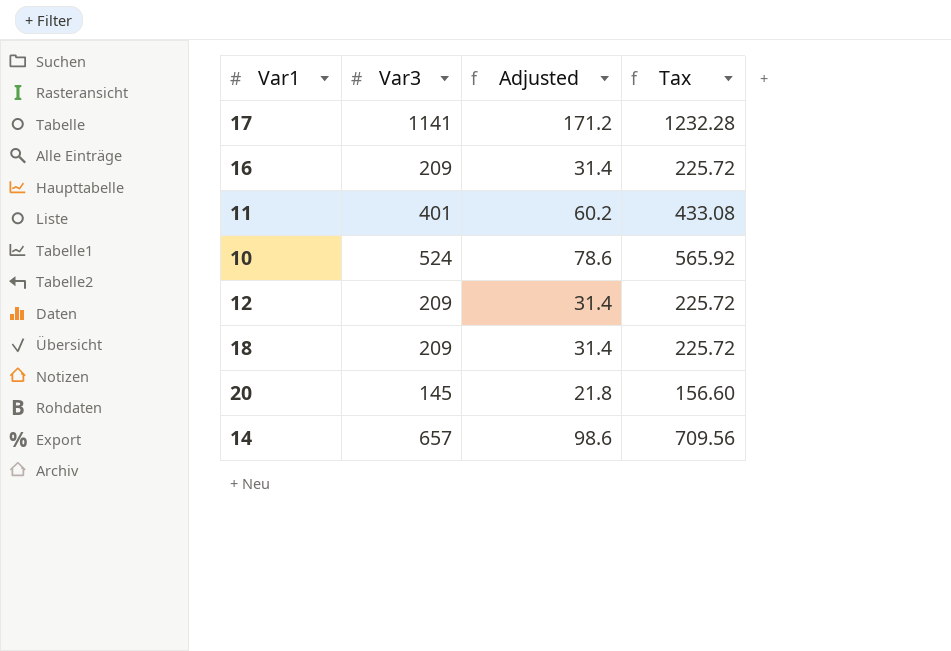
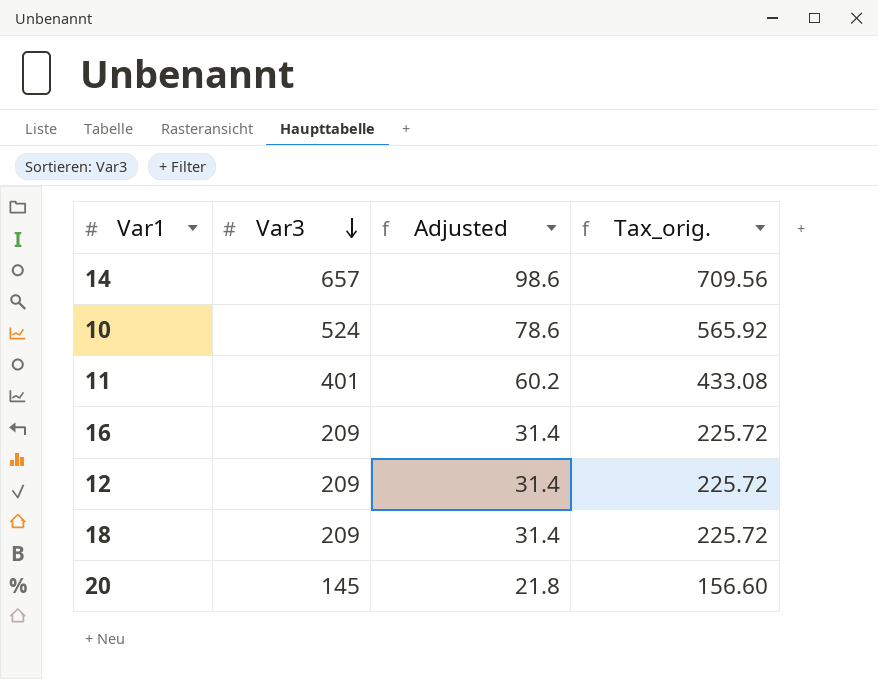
row order: none -> Var3 descending
column name: Tax -> Tax_orig.
row 17: 1141 | 171.2 | 1232.28 -> none

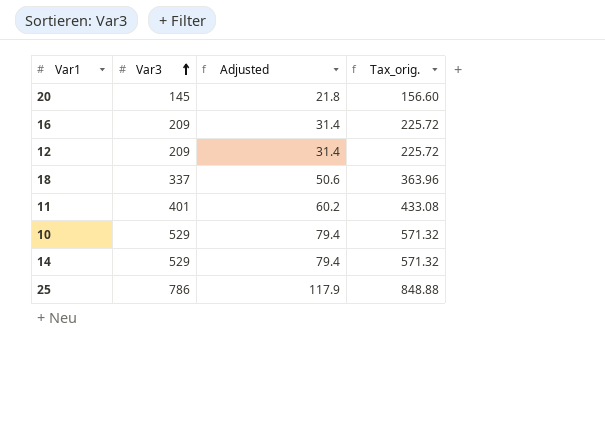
row order: Var3 descending -> Var3 ascending
18 | Var3: 209 -> 337
18 | Adjusted: 31.4 -> 50.6
18 | Tax_orig.: 225.72 -> 363.96
10 | Var3: 524 -> 529
10 | Adjusted: 78.6 -> 79.4
10 | Tax_orig.: 565.92 -> 571.32
14 | Var3: 657 -> 529
14 | Adjusted: 98.6 -> 79.4
14 | Tax_orig.: 709.56 -> 571.32
row 25: none -> 786 | 117.9 | 848.88

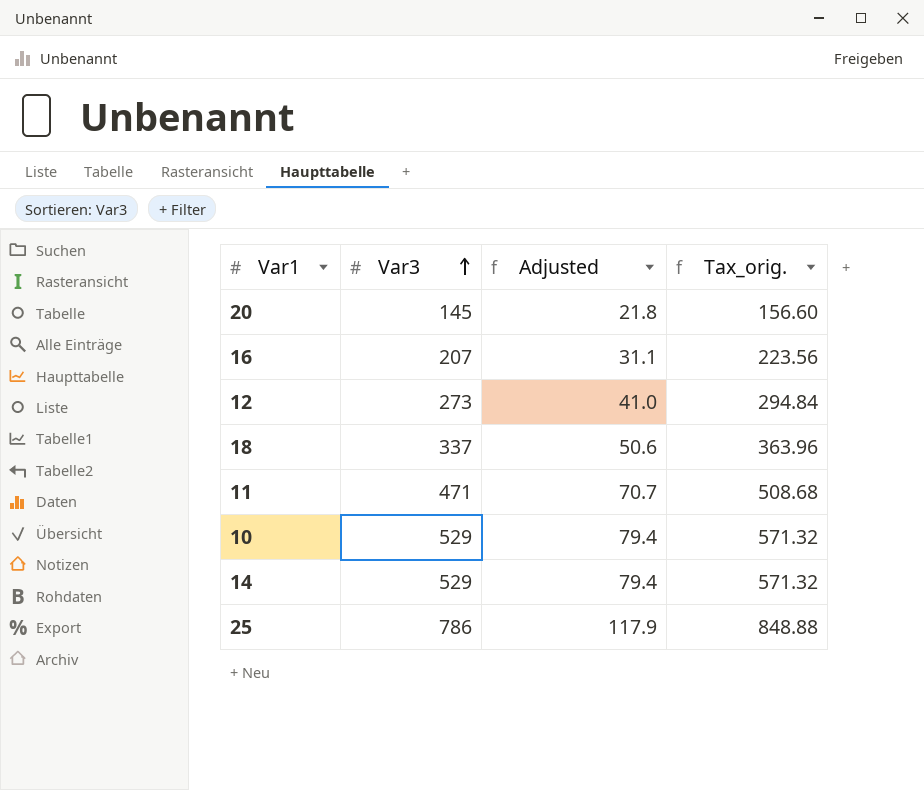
16 | Var3: 209 -> 207
16 | Adjusted: 31.4 -> 31.1
16 | Tax_orig.: 225.72 -> 223.56
12 | Var3: 209 -> 273
12 | Adjusted: 31.4 -> 41.0
12 | Tax_orig.: 225.72 -> 294.84
11 | Var3: 401 -> 471
11 | Adjusted: 60.2 -> 70.7
11 | Tax_orig.: 433.08 -> 508.68

